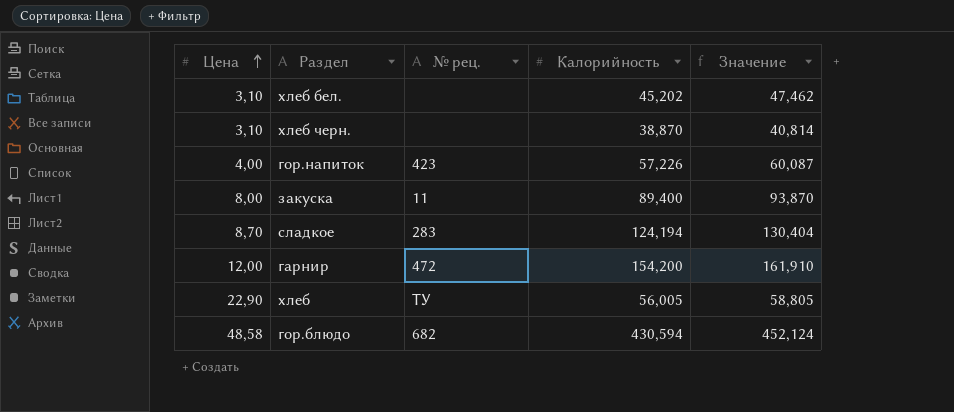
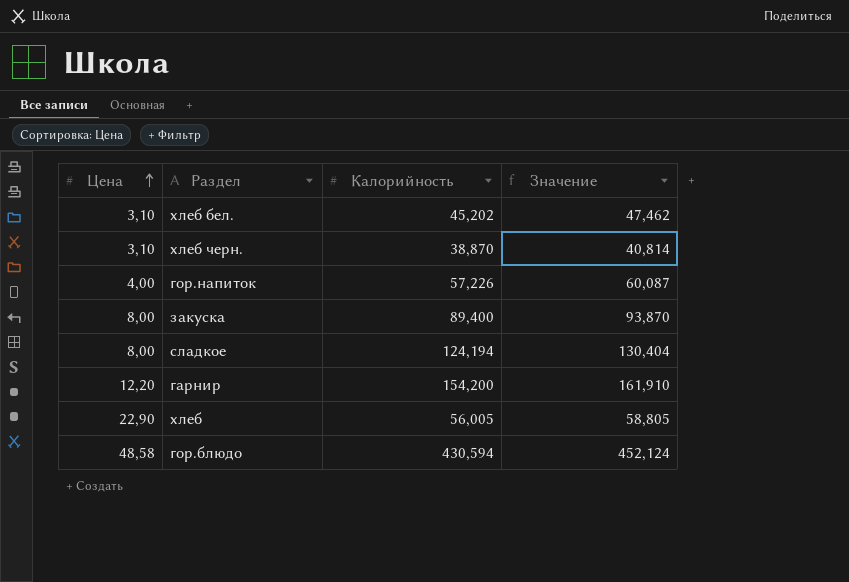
column № рец. | position: 3 -> none
сладкое | Цена: 8,70 -> 8,00
гарнир | Цена: 12,00 -> 12,20

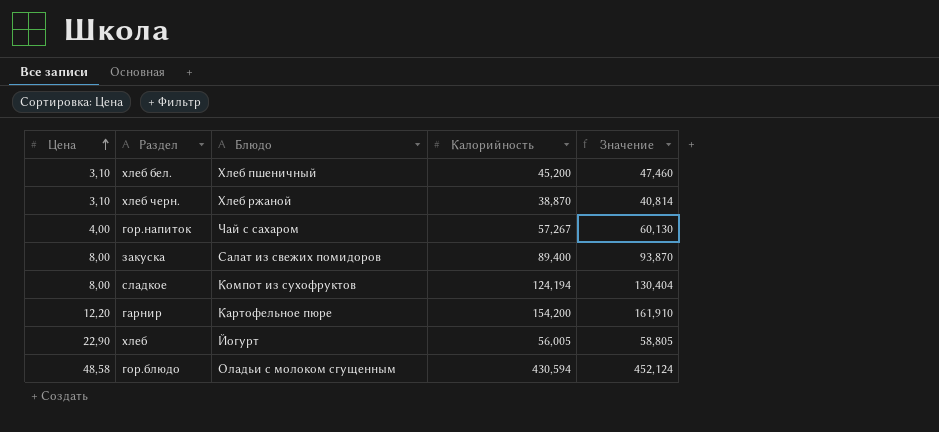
column Блюдо | position: none -> 3
хлеб бел. | Калорийность: 45,202 -> 45,200
хлеб бел. | Значение: 47,462 -> 47,460
гор.напиток | Калорийность: 57,226 -> 57,267
гор.напиток | Значение: 60,087 -> 60,130

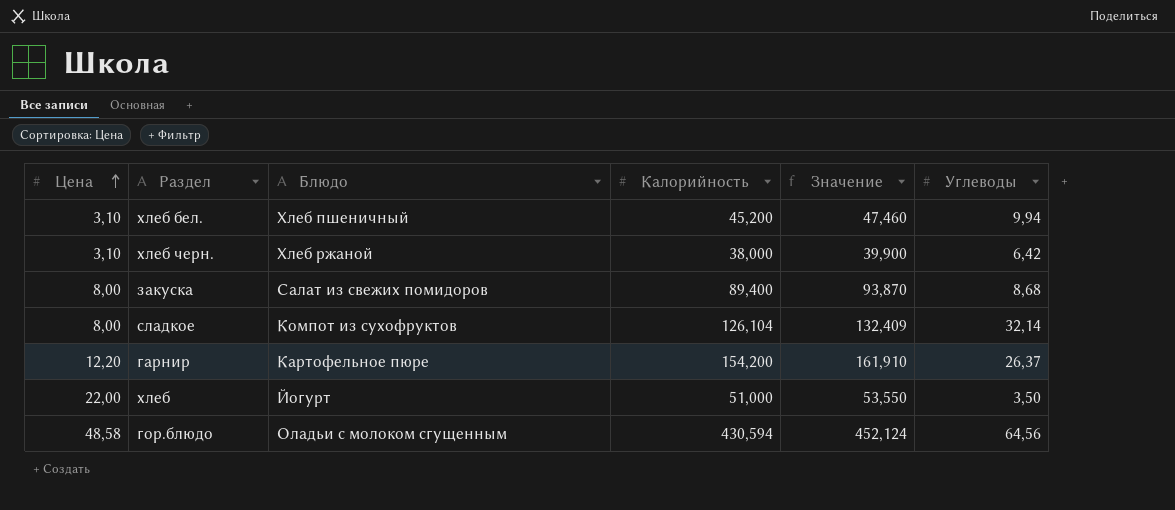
column Углеводы | position: none -> 6
row гор.напиток: 4,00 | Чай с сахаром | 57,267 | 60,130 -> none
хлеб черн. | Калорийность: 38,870 -> 38,000
хлеб черн. | Значение: 40,814 -> 39,900
сладкое | Калорийность: 124,194 -> 126,104
сладкое | Значение: 130,404 -> 132,409
хлеб | Цена: 22,90 -> 22,00
хлеб | Калорийность: 56,005 -> 51,000
хлеб | Значение: 58,805 -> 53,550

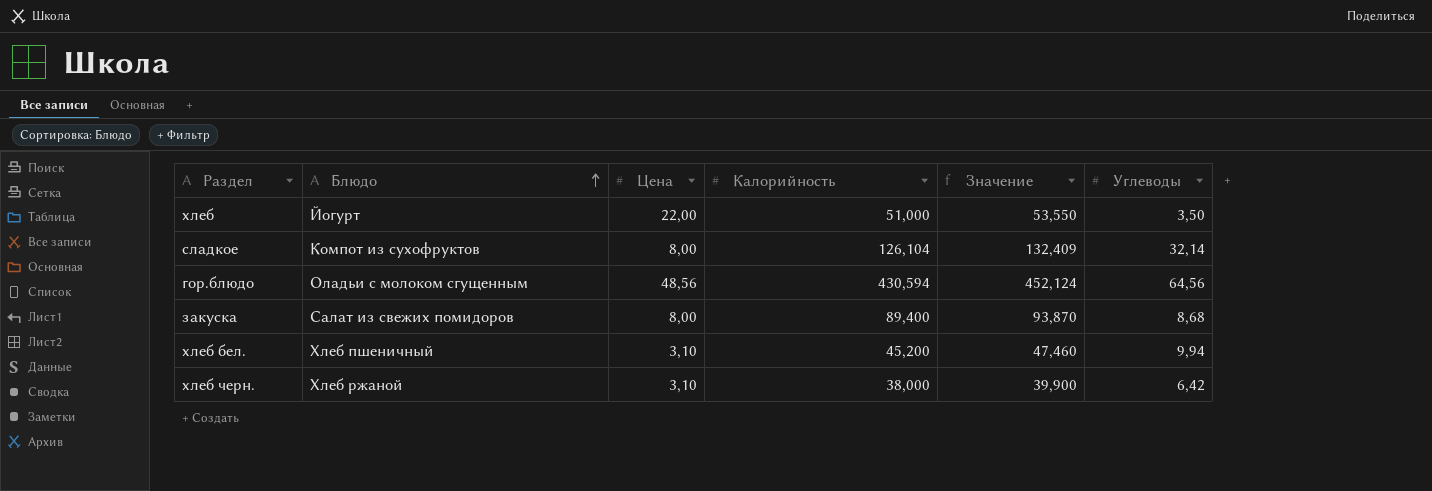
row order: Цена ascending -> Блюдо ascending
column Цена | position: 1 -> 3
row гарнир: 12,20 | Картофельное пюре | 154,200 | 161,910 | 26,37 -> none
гор.блюдо | Цена: 48,58 -> 48,56

